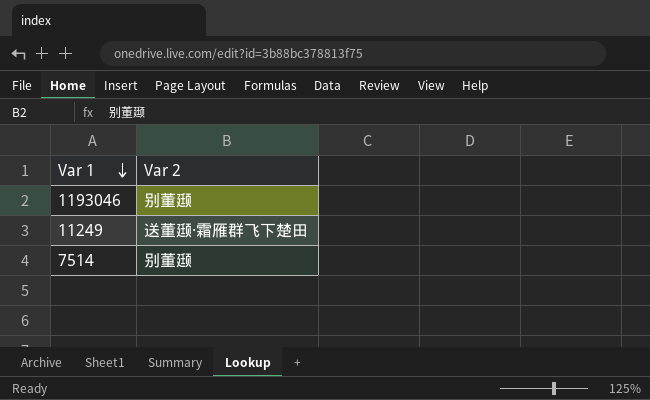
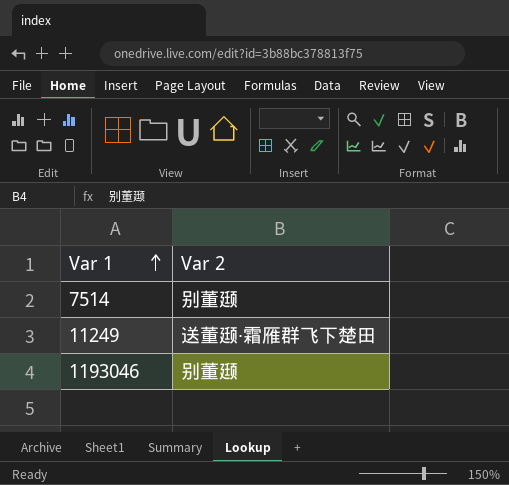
row order: Var 1 descending -> Var 1 ascending

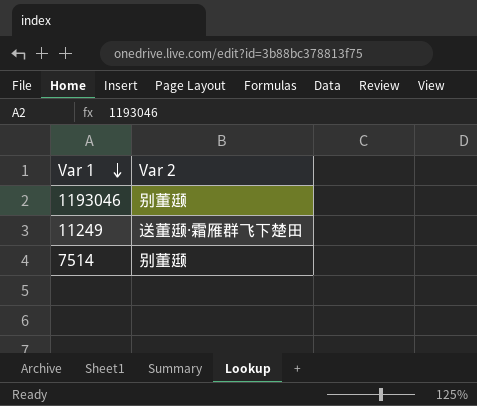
row order: Var 1 ascending -> Var 1 descending

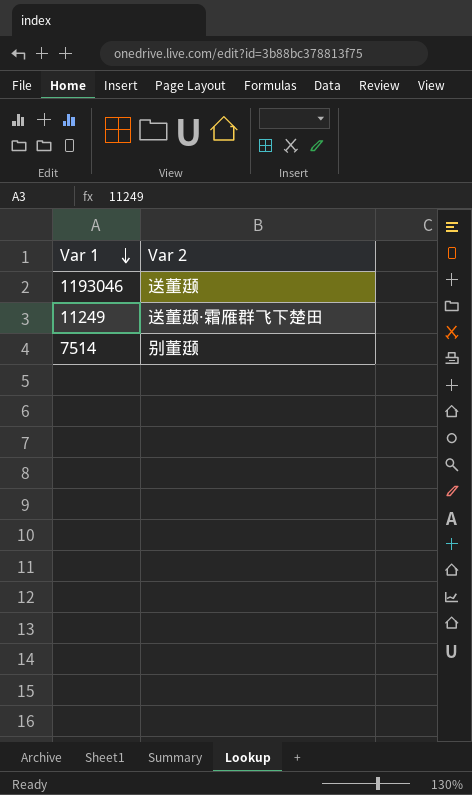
1193046 | Var 2: 别董颋 -> 送董颋

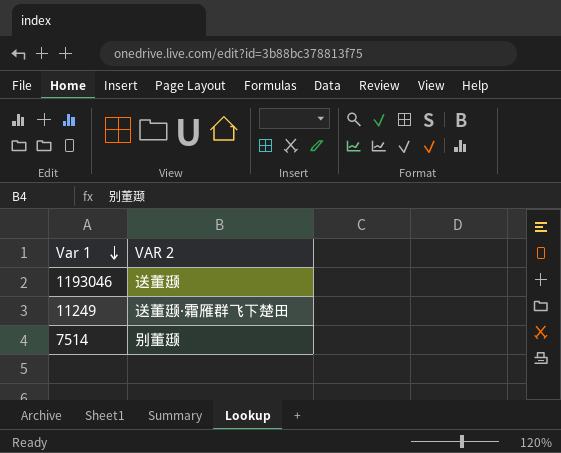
column name: Var 2 -> VAR 2

